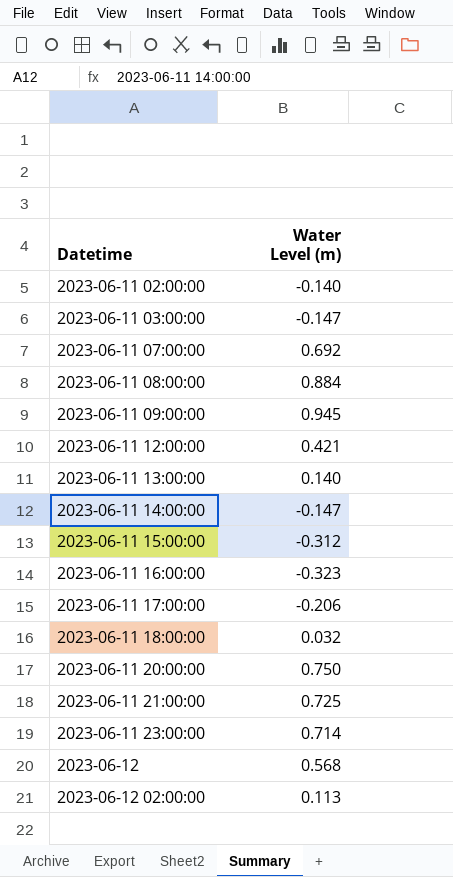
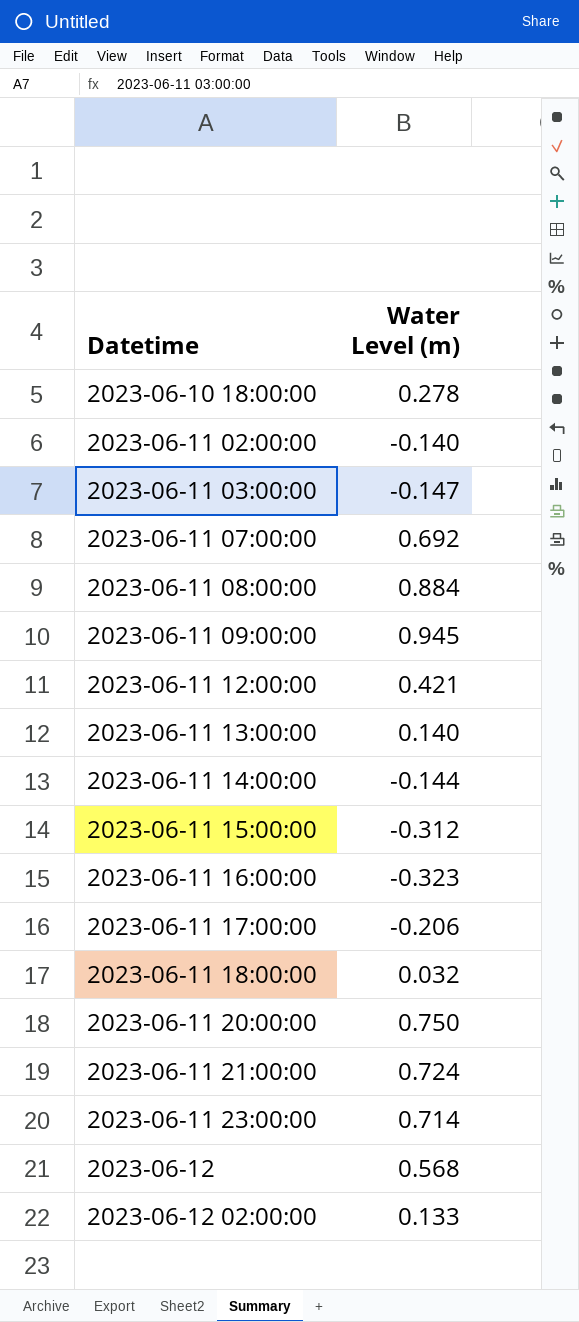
row 2023-06-10 18:00:00: none -> 0.278
2023-06-11 14:00:00 | Water Level (m): -0.147 -> -0.144
2023-06-11 21:00:00 | Water Level (m): 0.725 -> 0.724
2023-06-12 02:00:00 | Water Level (m): 0.113 -> 0.133

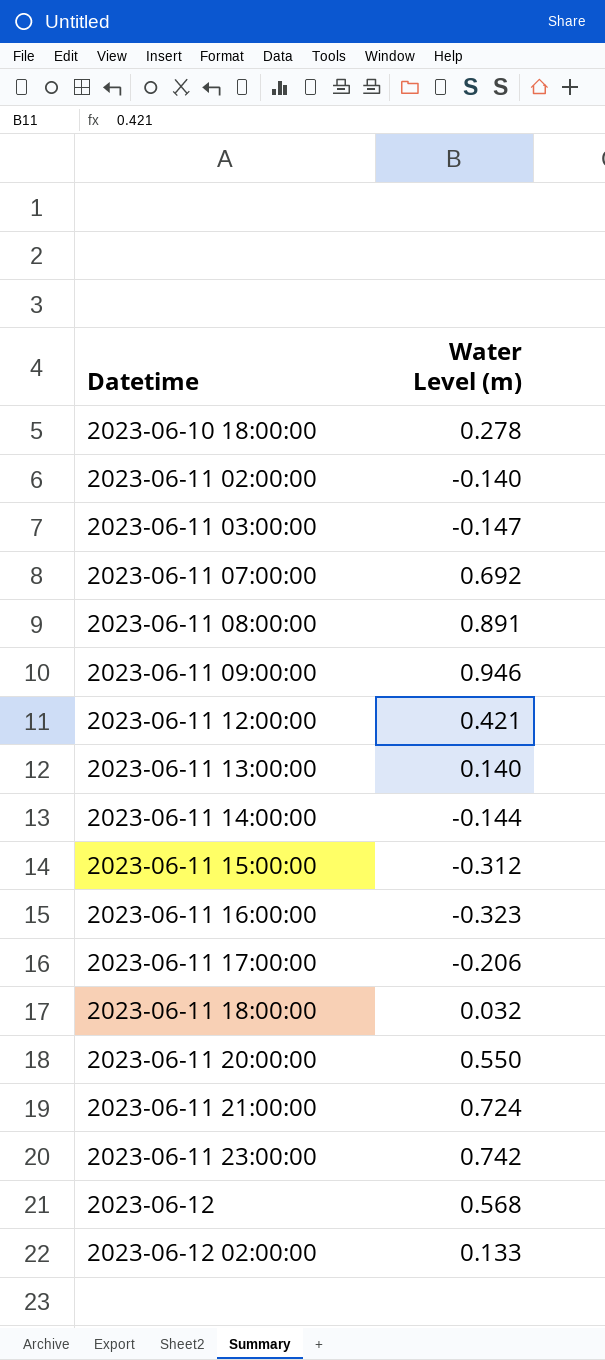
2023-06-11 08:00:00 | Water Level (m): 0.884 -> 0.891
2023-06-11 09:00:00 | Water Level (m): 0.945 -> 0.946
2023-06-11 20:00:00 | Water Level (m): 0.750 -> 0.550
2023-06-11 23:00:00 | Water Level (m): 0.714 -> 0.742

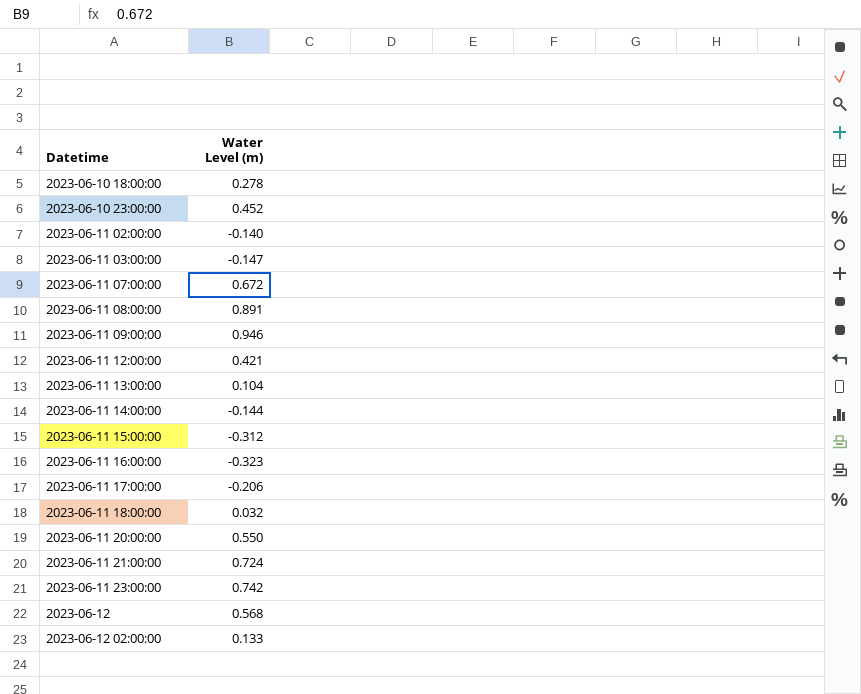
row 2023-06-10 23:00:00: none -> 0.452
2023-06-11 07:00:00 | Water Level (m): 0.692 -> 0.672
2023-06-11 13:00:00 | Water Level (m): 0.140 -> 0.104

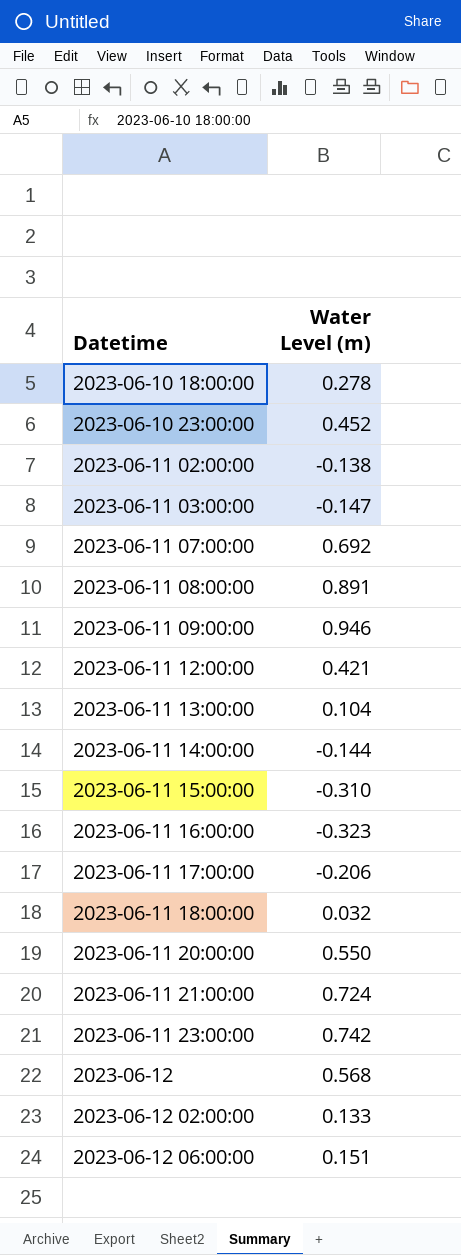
2023-06-11 02:00:00 | Water Level (m): -0.140 -> -0.138
2023-06-11 07:00:00 | Water Level (m): 0.672 -> 0.692
2023-06-11 15:00:00 | Water Level (m): -0.312 -> -0.310
row 2023-06-12 06:00:00: none -> 0.151

